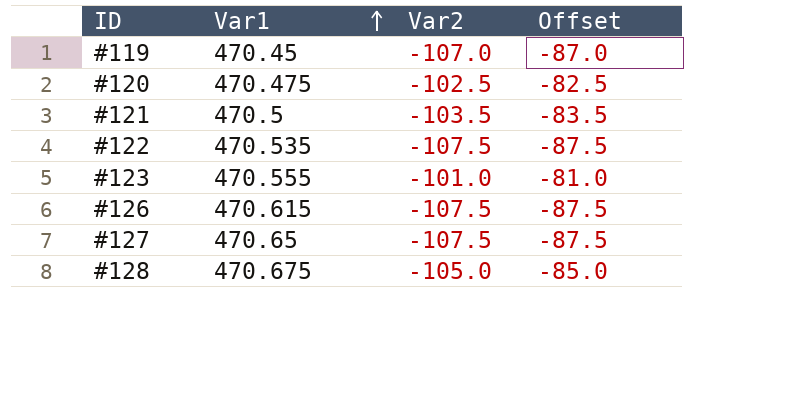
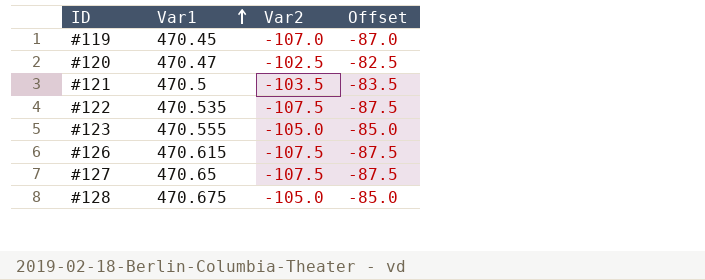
#120 | Var1: 470.475 -> 470.47
#123 | Var2: -101.0 -> -105.0
#123 | Offset: -81.0 -> -85.0

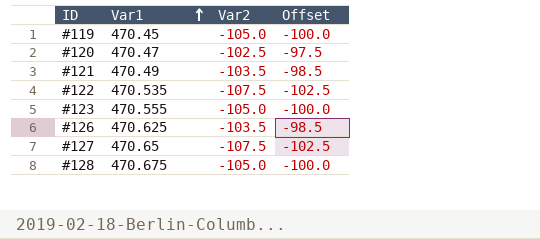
column Offset | formula: [Var2] + 20 -> [Var2] + 5
#119 | Var2: -107.0 -> -105.0
#121 | Var1: 470.5 -> 470.49
#126 | Var1: 470.615 -> 470.625
#126 | Var2: -107.5 -> -103.5

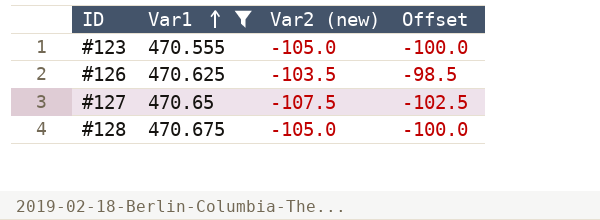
filter: none -> Var1 >= 470.555
column name: Var2 -> Var2 (new)

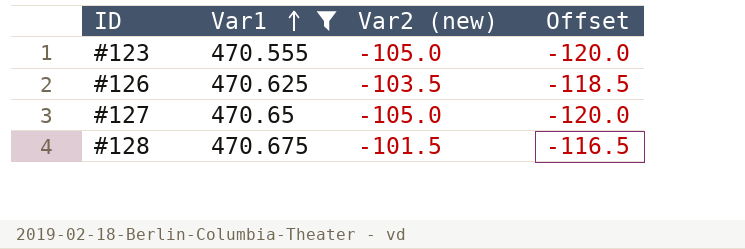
column Offset | formula: [Var2 (new)] + 5 -> [Var2 (new)] - 15
#127 | Var2 (new): -107.5 -> -105.0
#128 | Var2 (new): -105.0 -> -101.5

